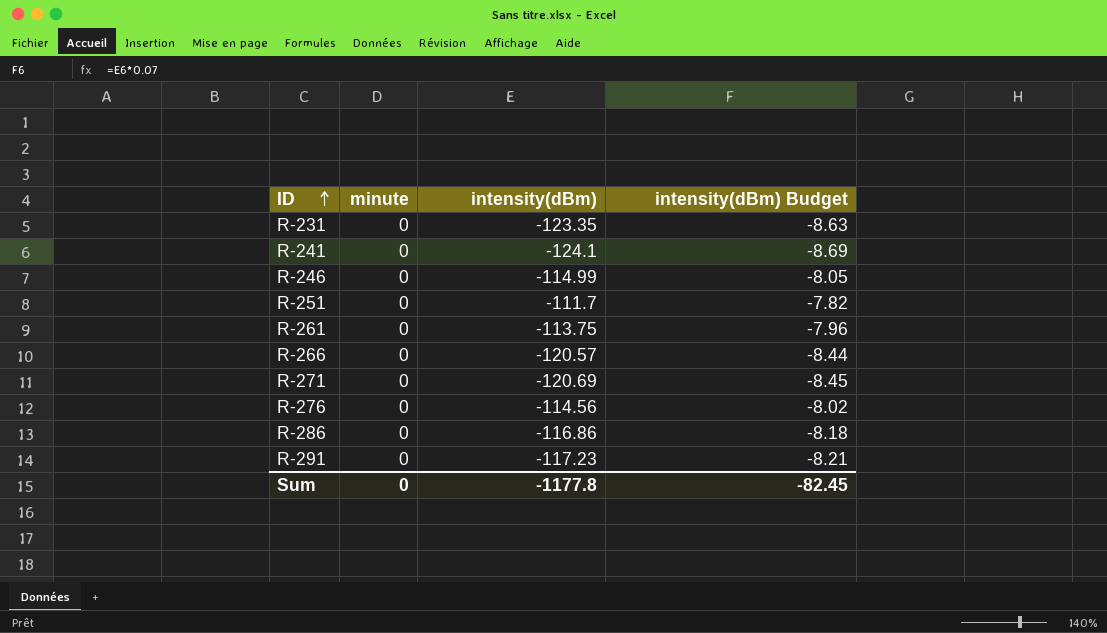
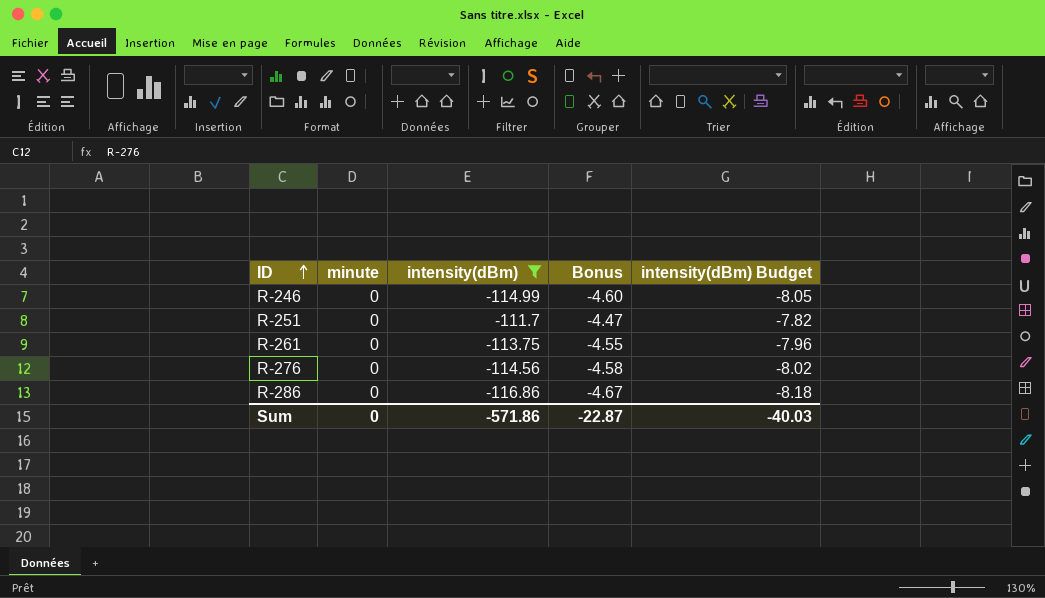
filter: none -> intensity(dBm) >= -116.86
column Bonus | formula: none -> [intensity(dBm)] * 0.04
Sum | intensity(dBm): -1177.8 -> -571.86
Sum | intensity(dBm) Budget: -82.45 -> -40.03

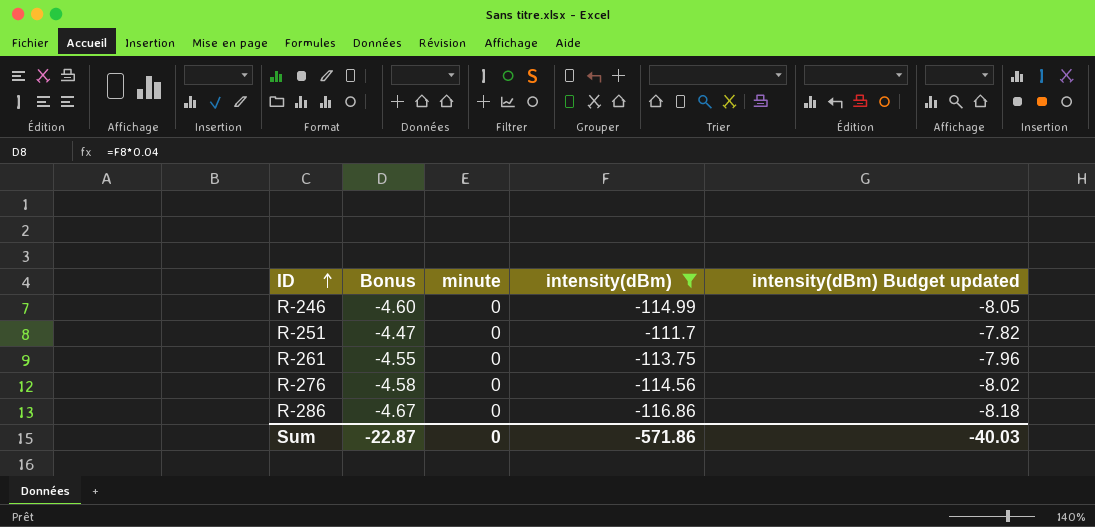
column Bonus | position: 4 -> 2
column name: intensity(dBm) Budget -> intensity(dBm) Budget updated

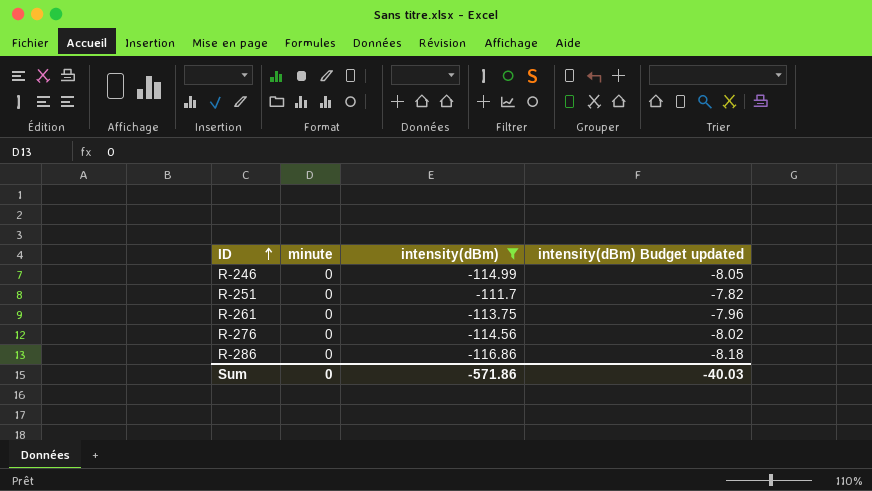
column Bonus | formula: [intensity(dBm)] * 0.04 -> none

